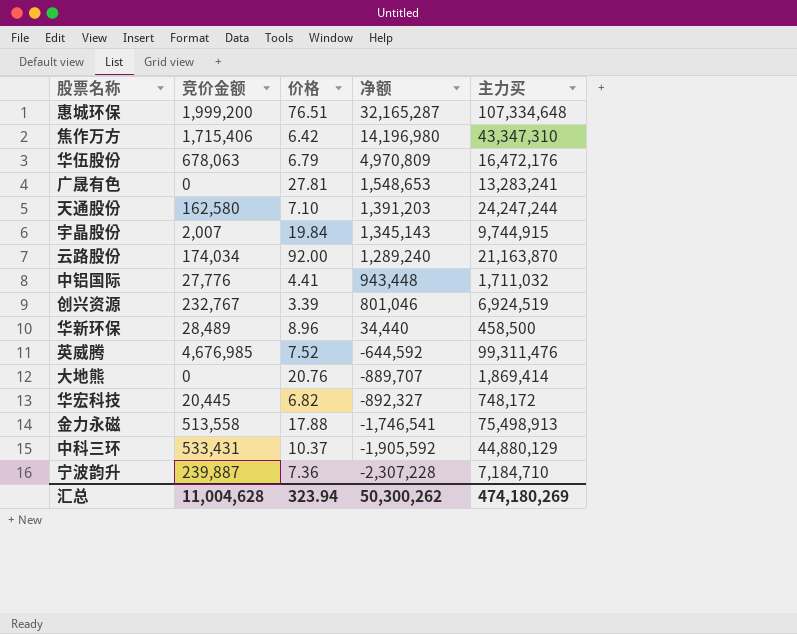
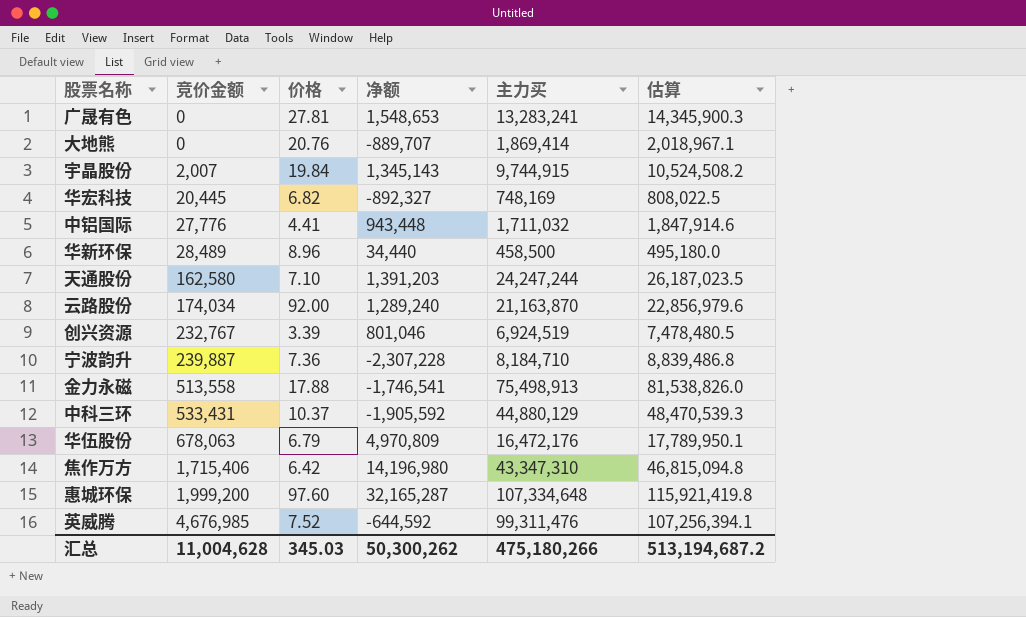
row order: 净额 descending -> 竞价金额 ascending
column 估算 | formula: none -> [主力买] * 1.08
华宏科技 | 主力买: 748,172 -> 748,169
宁波韵升 | 主力买: 7,184,710 -> 8,184,710
惠城环保 | 价格: 76.51 -> 97.60
汇总 | 价格: 323.94 -> 345.03
汇总 | 主力买: 474,180,269 -> 475,180,266

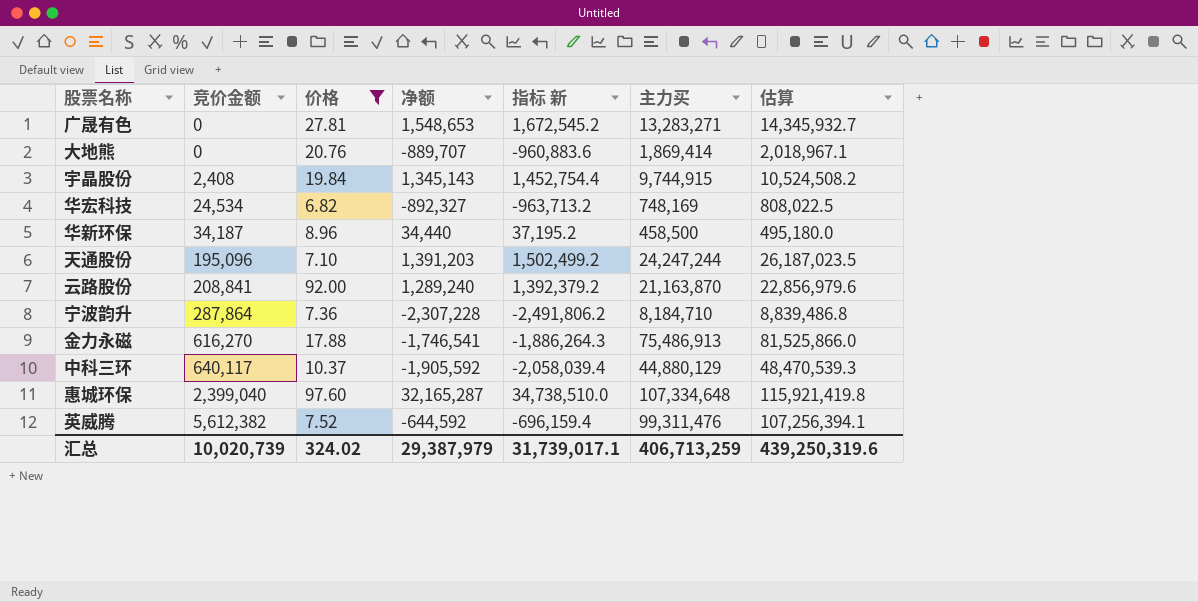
filter: none -> 价格 >= 6.82
column 指标 新 | formula: none -> [净额] * 1.08
广晟有色 | 主力买: 13,283,241 -> 13,283,271
广晟有色 | 估算: 14,345,900.3 -> 14,345,932.7
宇晶股份 | 竞价金额: 2,007 -> 2,408
华宏科技 | 竞价金额: 20,445 -> 24,534
华新环保 | 竞价金额: 28,489 -> 34,187
天通股份 | 竞价金额: 162,580 -> 195,096
云路股份 | 竞价金额: 174,034 -> 208,841
宁波韵升 | 竞价金额: 239,887 -> 287,864
金力永磁 | 竞价金额: 513,558 -> 616,270
金力永磁 | 主力买: 75,498,913 -> 75,486,913
金力永磁 | 估算: 81,538,826.0 -> 81,525,866.0
中科三环 | 竞价金额: 533,431 -> 640,117
惠城环保 | 竞价金额: 1,999,200 -> 2,399,040
英威腾 | 竞价金额: 4,676,985 -> 5,612,382
汇总 | 竞价金额: 11,004,628 -> 10,020,739
汇总 | 价格: 345.03 -> 324.02
汇总 | 净额: 50,300,262 -> 29,387,979
汇总 | 主力买: 475,180,266 -> 406,713,259
汇总 | 估算: 513,194,687.2 -> 439,250,319.6

